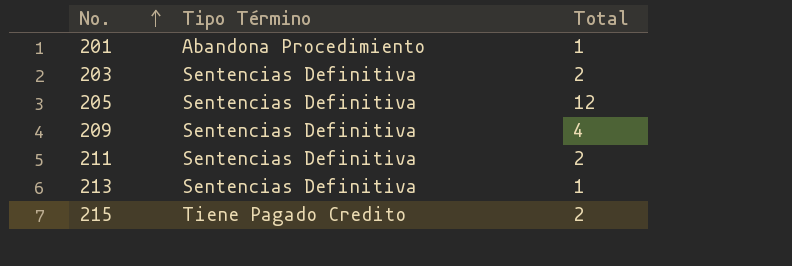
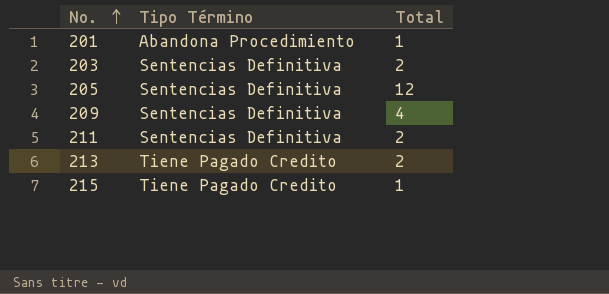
213 | Tipo Término: Sentencias Definitiva -> Tiene Pagado Credito
213 | Total: 1 -> 2
215 | Total: 2 -> 1

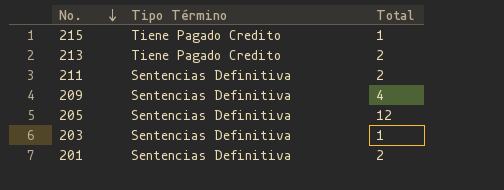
row order: No. ascending -> No. descending
203 | Total: 2 -> 1
201 | Tipo Término: Abandona Procedimiento -> Sentencias Definitiva
201 | Total: 1 -> 2

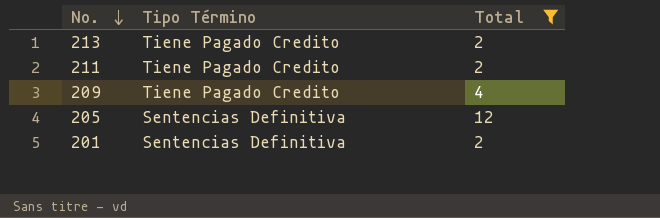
filter: none -> Total != 1
211 | Tipo Término: Sentencias Definitiva -> Tiene Pagado Credito
209 | Tipo Término: Sentencias Definitiva -> Tiene Pagado Credito

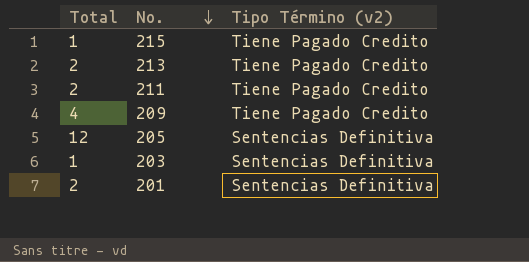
filter: Total != 1 -> none
column Total | position: 3 -> 1
column name: Tipo Término -> Tipo Término (v2)

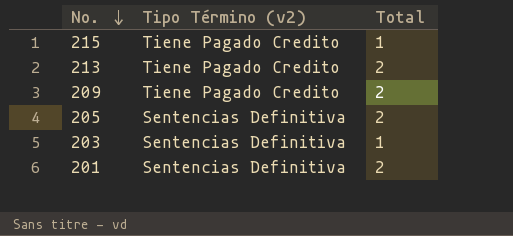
column Total | position: 1 -> 3
row 211: 2 | Tiene Pagado Credito -> none
209 | Total: 4 -> 2
205 | Total: 12 -> 2

